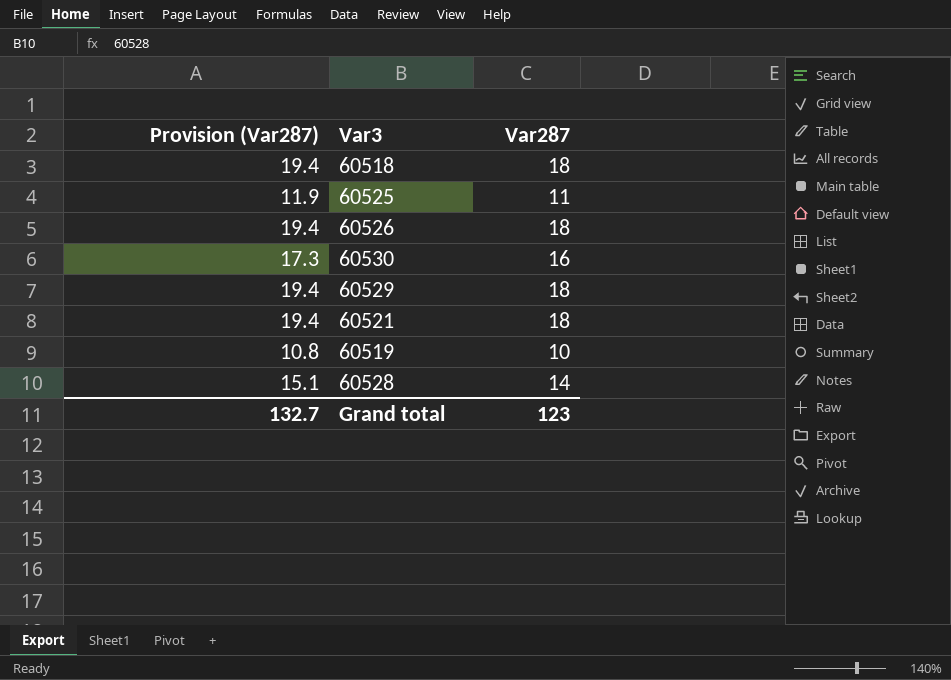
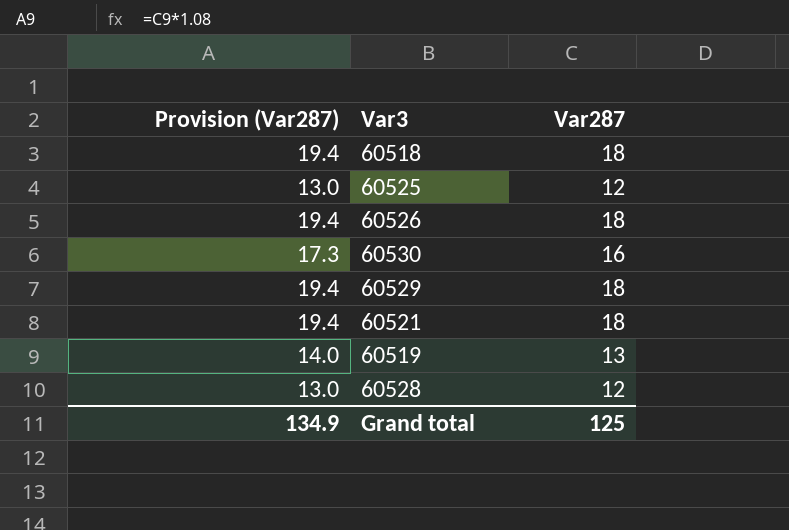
60525 | Provision (Var287): 11.9 -> 13.0
60525 | Var287: 11 -> 12
60519 | Provision (Var287): 10.8 -> 14.0
60519 | Var287: 10 -> 13
60528 | Provision (Var287): 15.1 -> 13.0
60528 | Var287: 14 -> 12
Grand total | Provision (Var287): 132.7 -> 134.9
Grand total | Var287: 123 -> 125

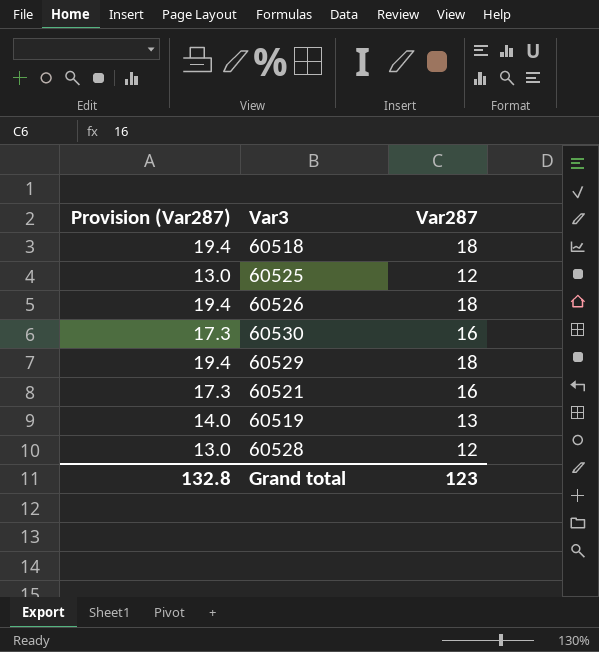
60521 | Provision (Var287): 19.4 -> 17.3
60521 | Var287: 18 -> 16
Grand total | Provision (Var287): 134.9 -> 132.8
Grand total | Var287: 125 -> 123

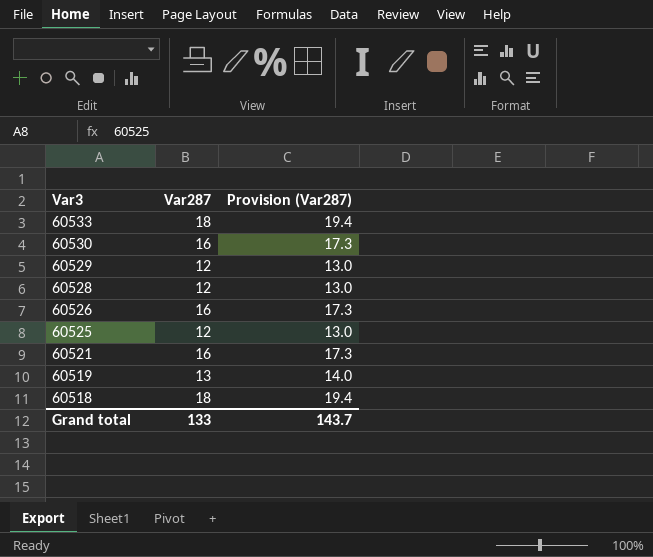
row order: none -> Var3 descending
column Provision (Var287) | position: 1 -> 3
row 60533: none -> 18 | 19.4
60529 | Var287: 18 -> 12
60529 | Provision (Var287): 19.4 -> 13.0
60526 | Var287: 18 -> 16
60526 | Provision (Var287): 19.4 -> 17.3
Grand total | Var287: 123 -> 133
Grand total | Provision (Var287): 132.8 -> 143.7

